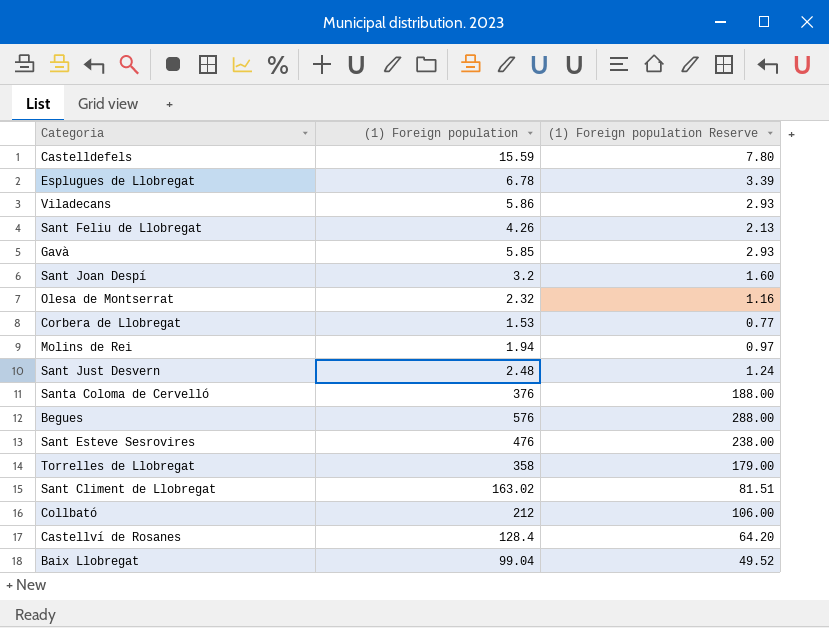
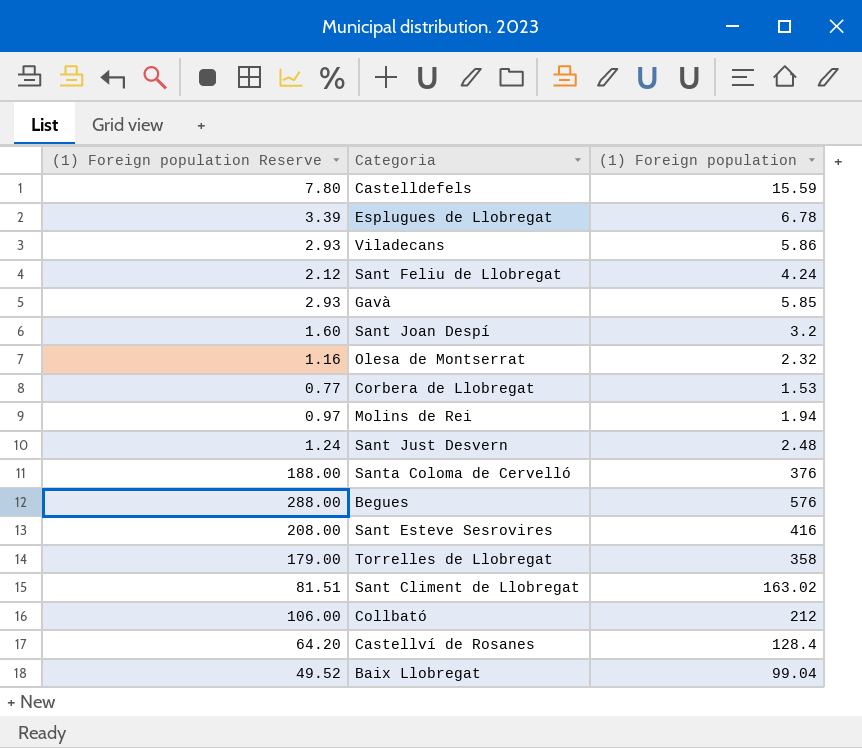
column (1) Foreign population Reserve | position: 3 -> 1
Sant Feliu de Llobregat | (1) Foreign population Reserve: 2.13 -> 2.12
Sant Feliu de Llobregat | (1) Foreign population: 4.26 -> 4.24
Sant Esteve Sesrovires | (1) Foreign population Reserve: 238.00 -> 208.00
Sant Esteve Sesrovires | (1) Foreign population: 476 -> 416

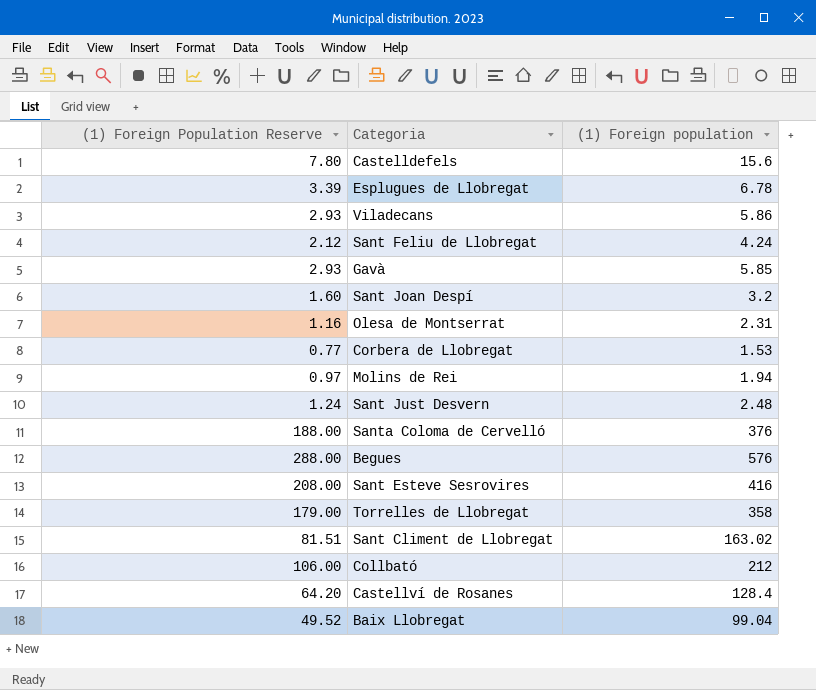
column name: (1) Foreign population Reserve -> (1) Foreign Population Reserve
Castelldefels | (1) Foreign population: 15.59 -> 15.6
Olesa de Montserrat | (1) Foreign population: 2.32 -> 2.31

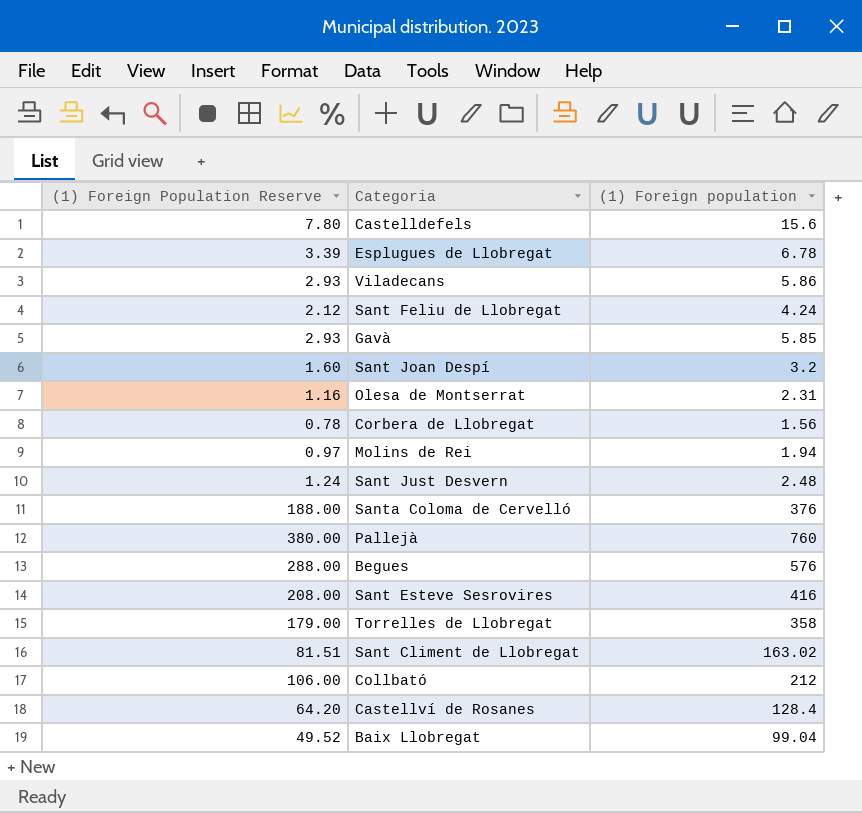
Corbera de Llobregat | (1) Foreign Population Reserve: 0.77 -> 0.78
Corbera de Llobregat | (1) Foreign population: 1.53 -> 1.56
row Pallejà: none -> 380.00 | 760

